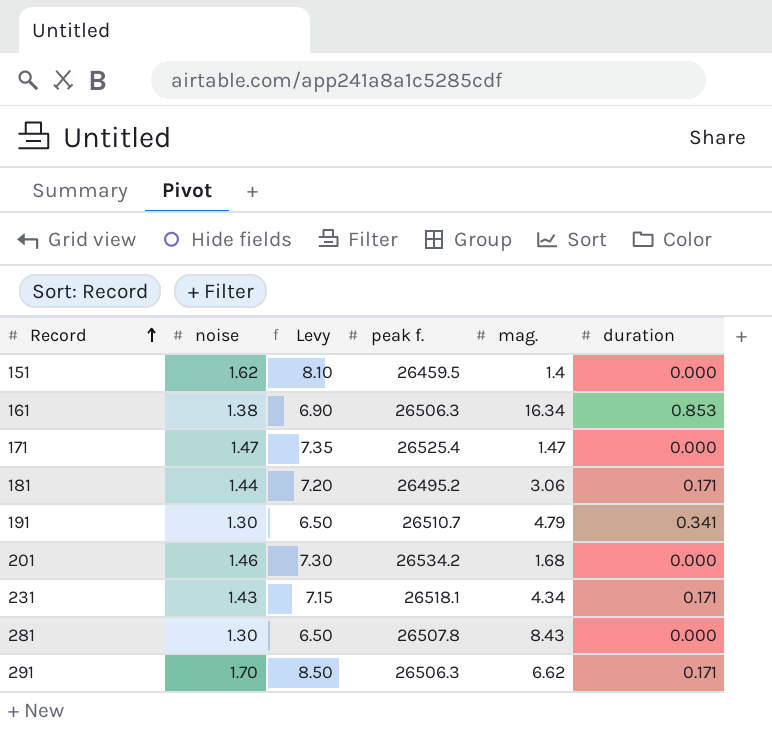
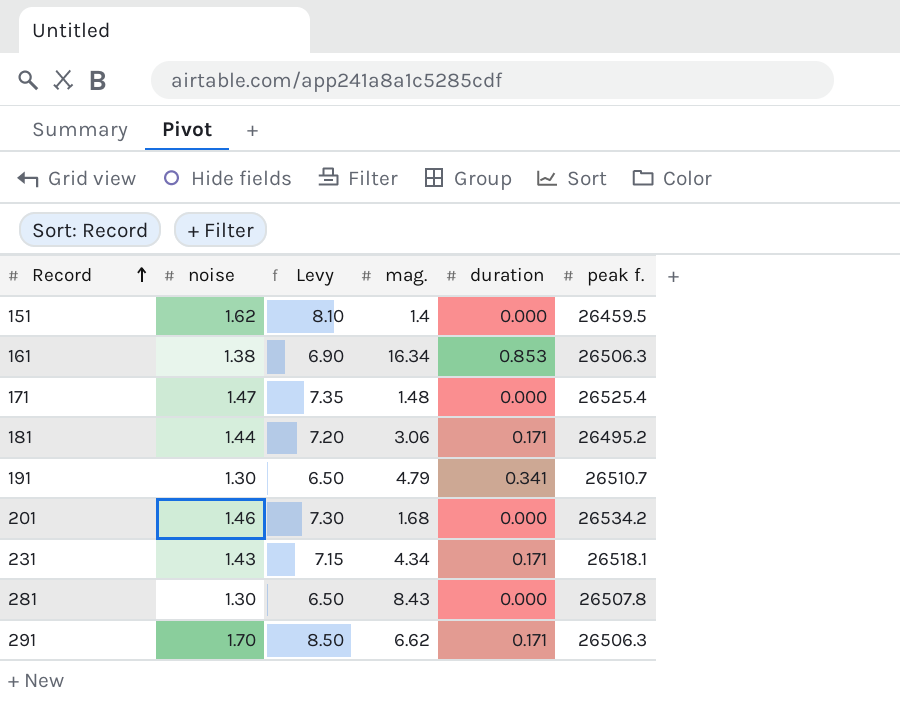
column peak f. | position: 4 -> 6
171 | mag.: 1.47 -> 1.48

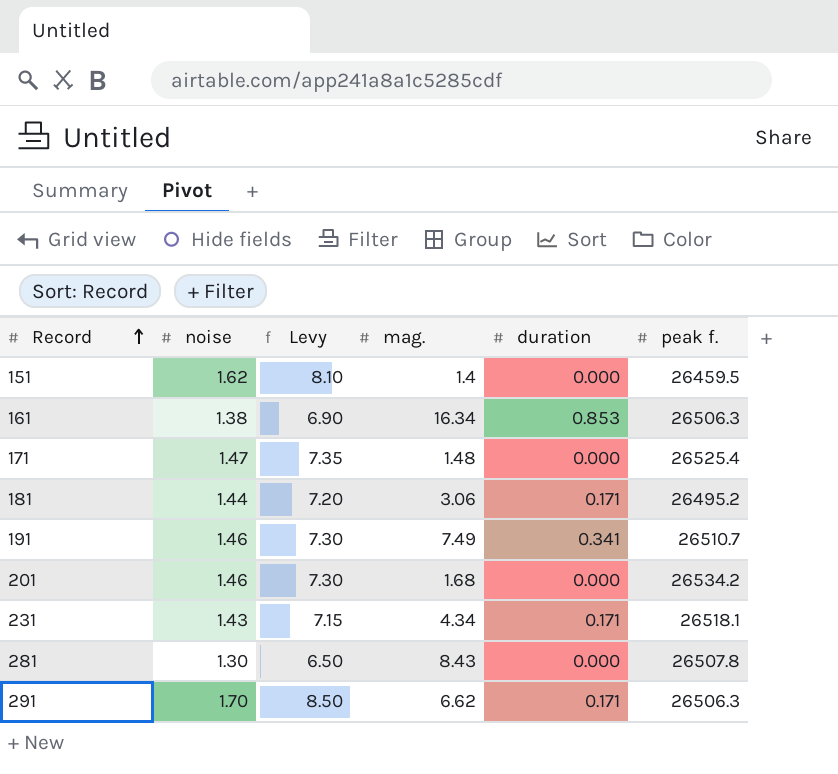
191 | noise: 1.30 -> 1.46
191 | Levy: 6.50 -> 7.30
191 | mag.: 4.79 -> 7.49

